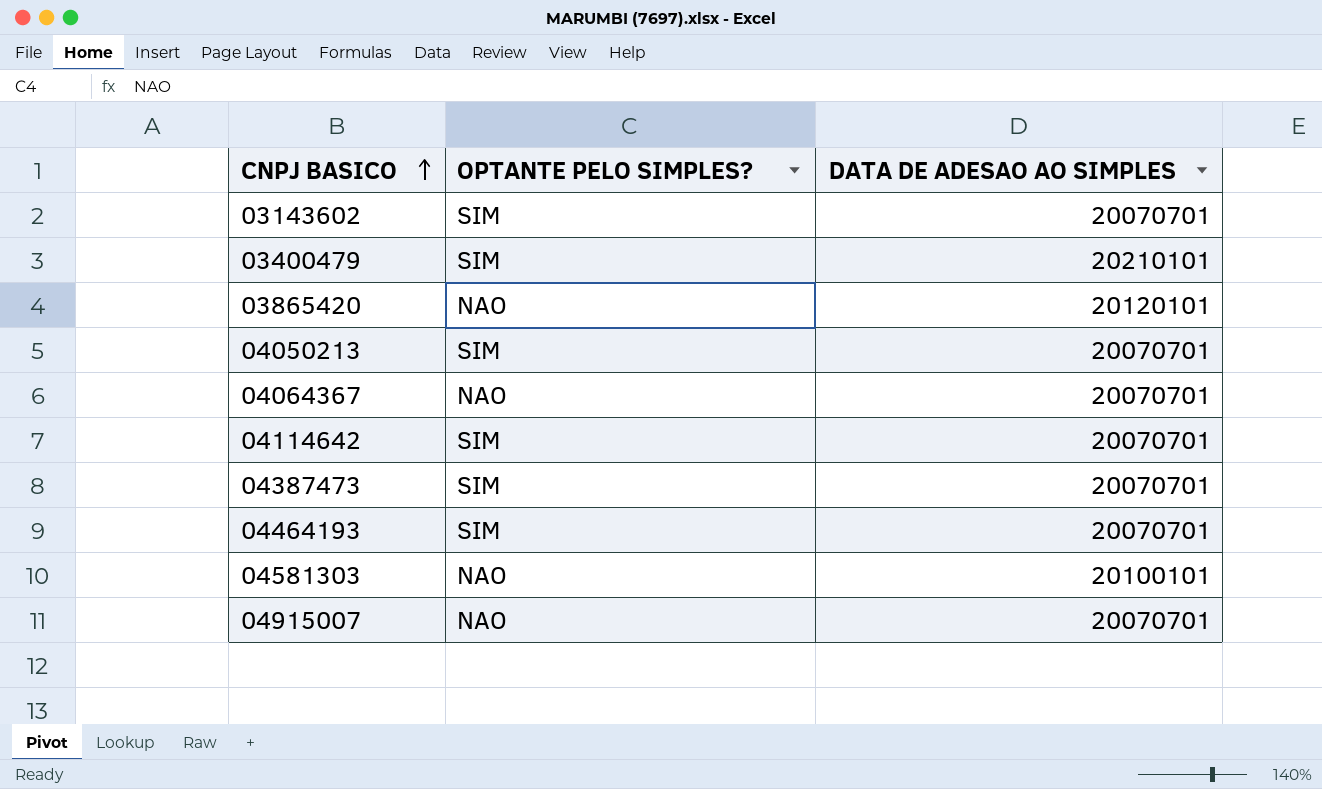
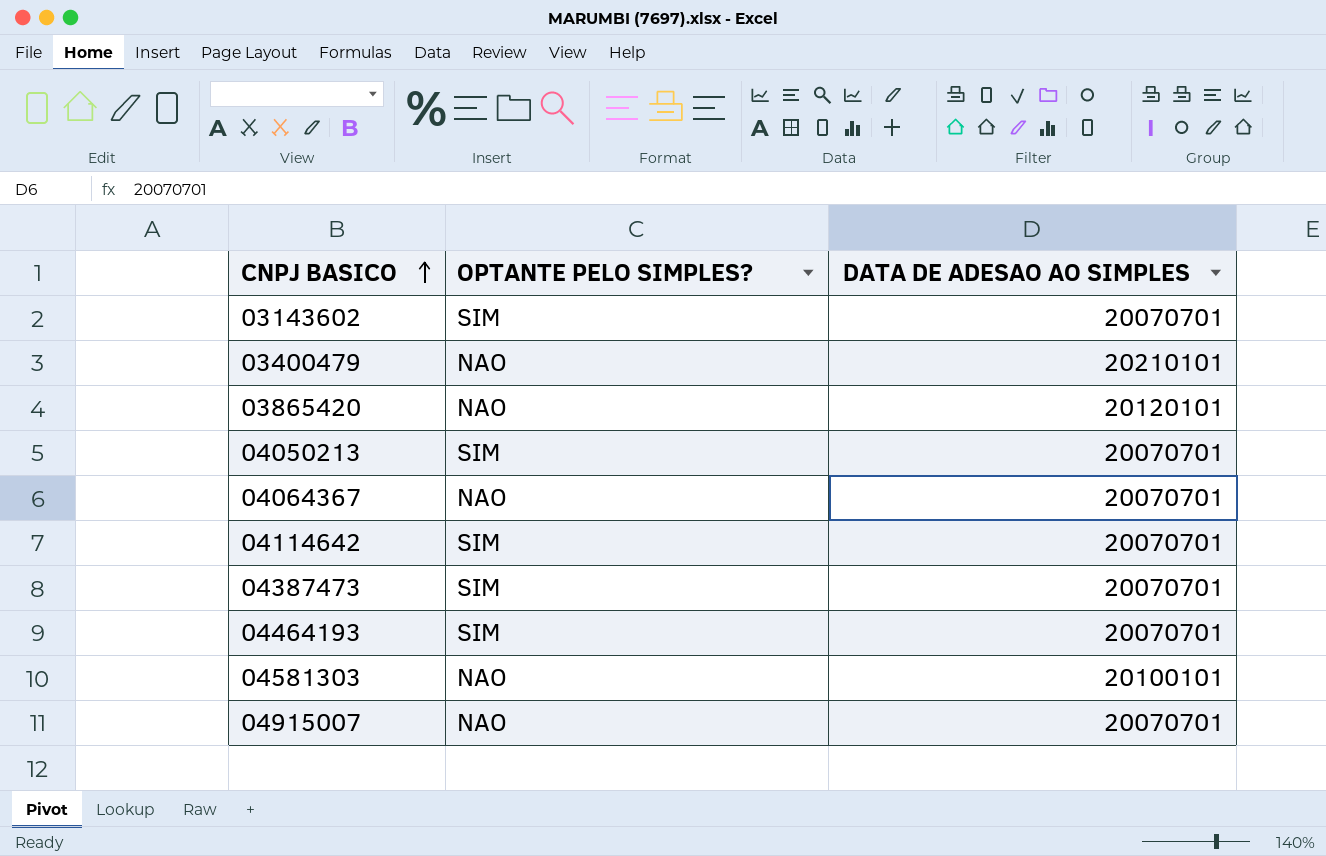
03400479 | OPTANTE PELO SIMPLES?: SIM -> NAO

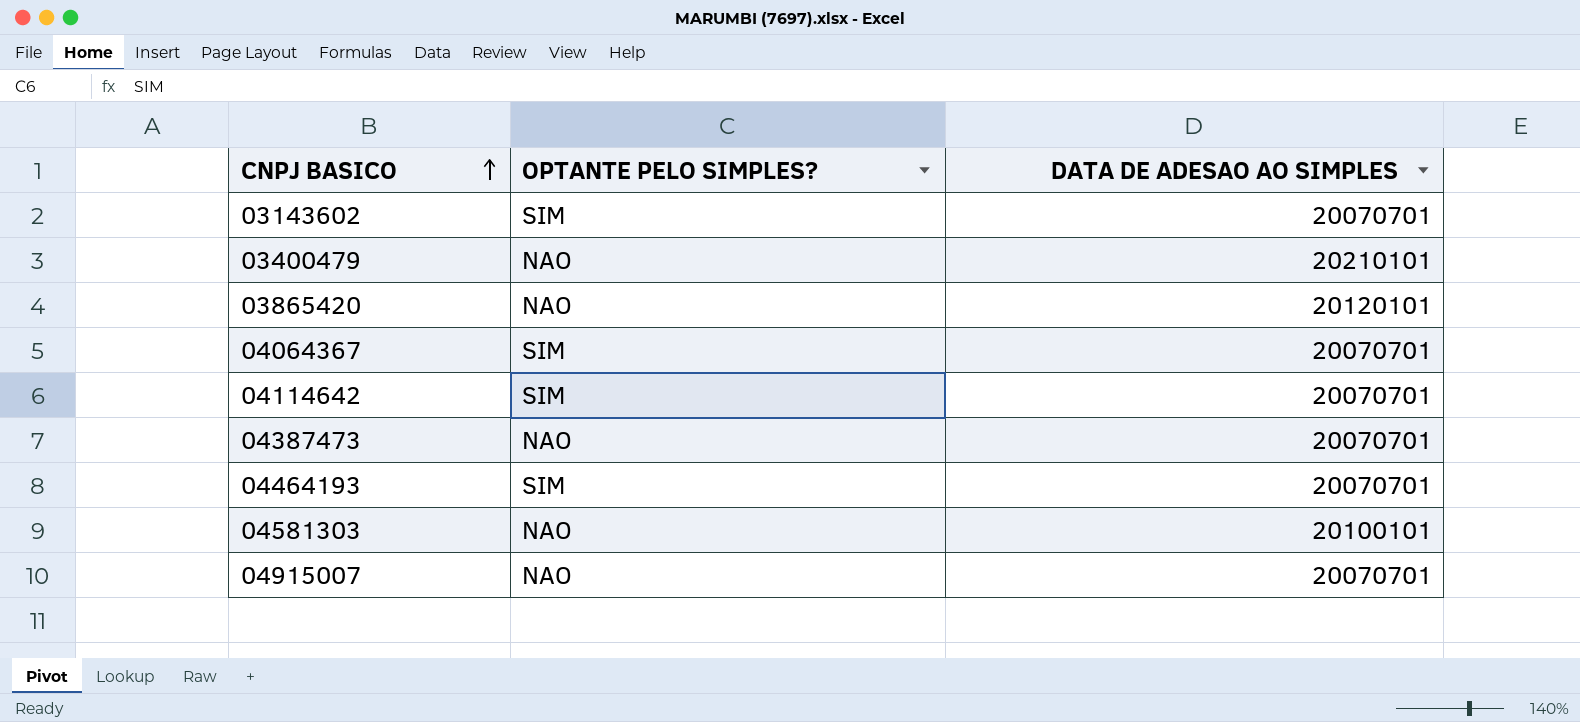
row 04050213: SIM | 20070701 -> none
04064367 | OPTANTE PELO SIMPLES?: NAO -> SIM
04387473 | OPTANTE PELO SIMPLES?: SIM -> NAO

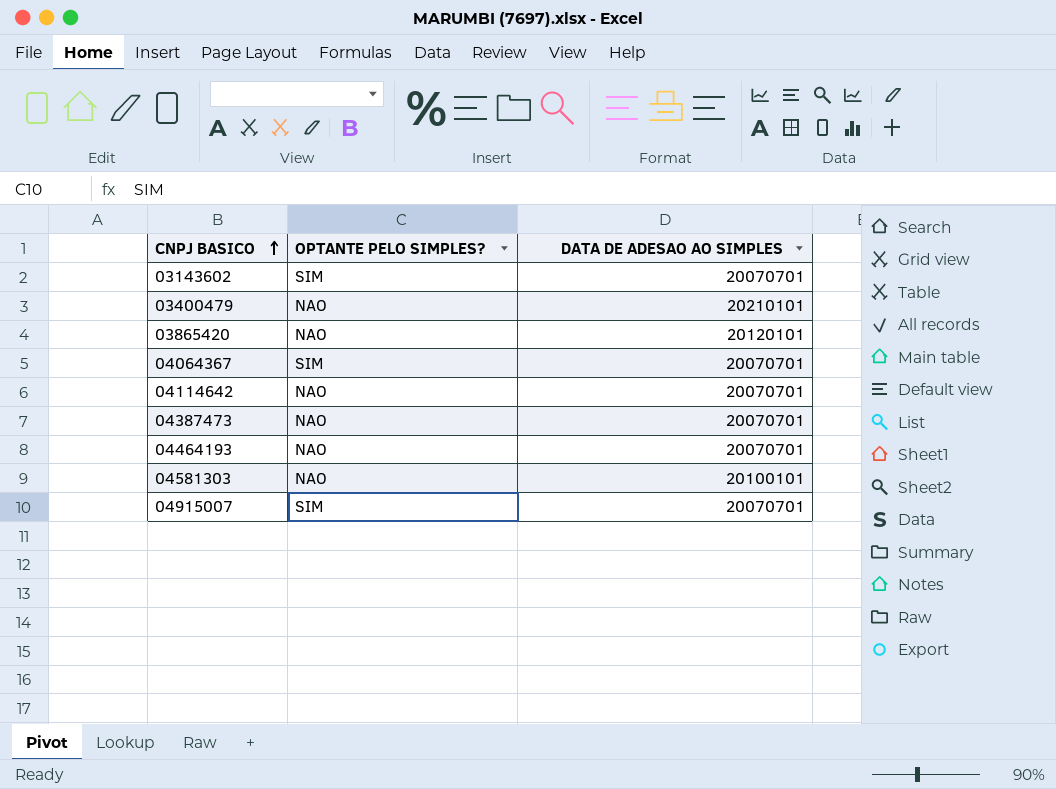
04114642 | OPTANTE PELO SIMPLES?: SIM -> NAO
04464193 | OPTANTE PELO SIMPLES?: SIM -> NAO
04915007 | OPTANTE PELO SIMPLES?: NAO -> SIM

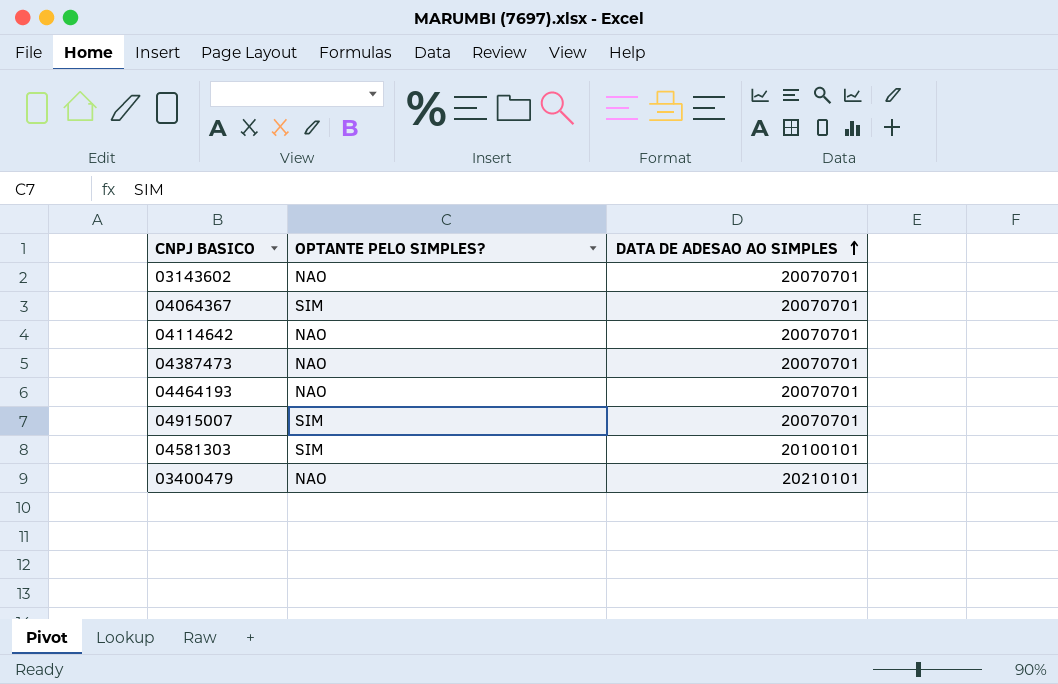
row order: CNPJ BASICO ascending -> DATA DE ADESAO AO SIMPLES ascending
row 03865420: NAO | 20120101 -> none
03143602 | OPTANTE PELO SIMPLES?: SIM -> NAO
04581303 | OPTANTE PELO SIMPLES?: NAO -> SIM

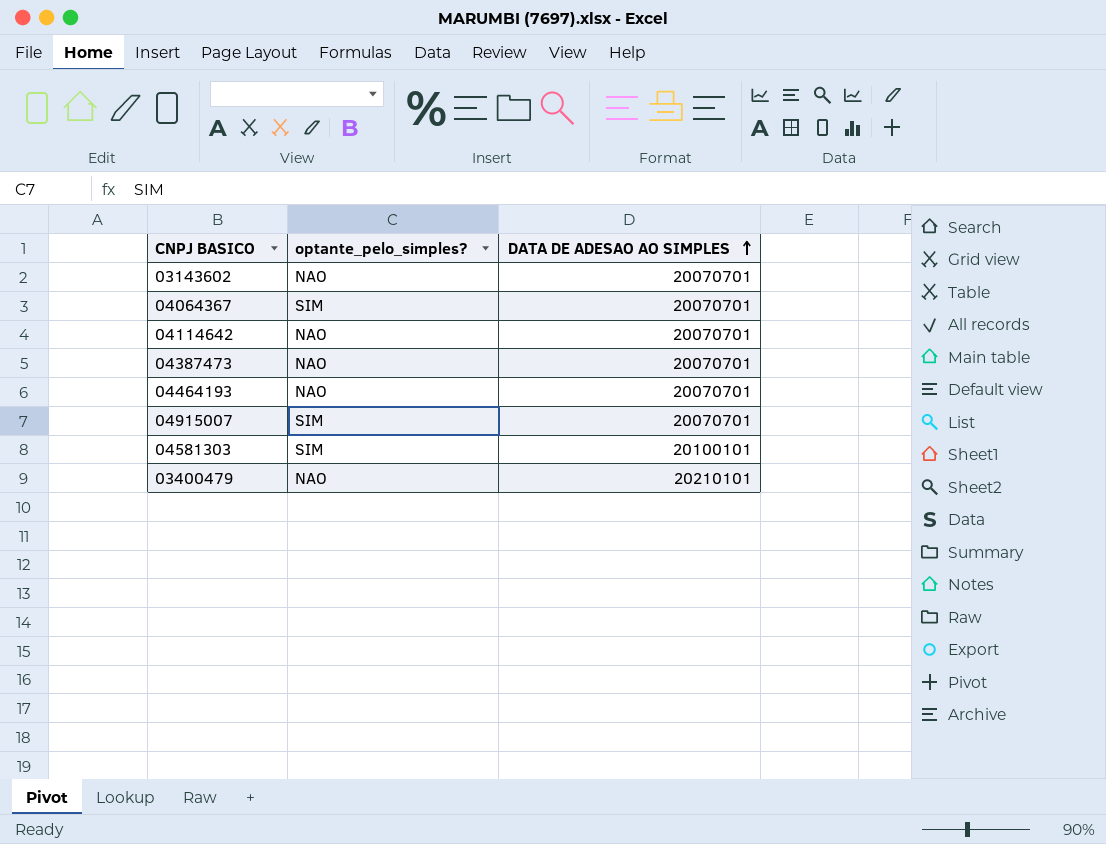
column name: OPTANTE PELO SIMPLES? -> optante_pelo_simples?

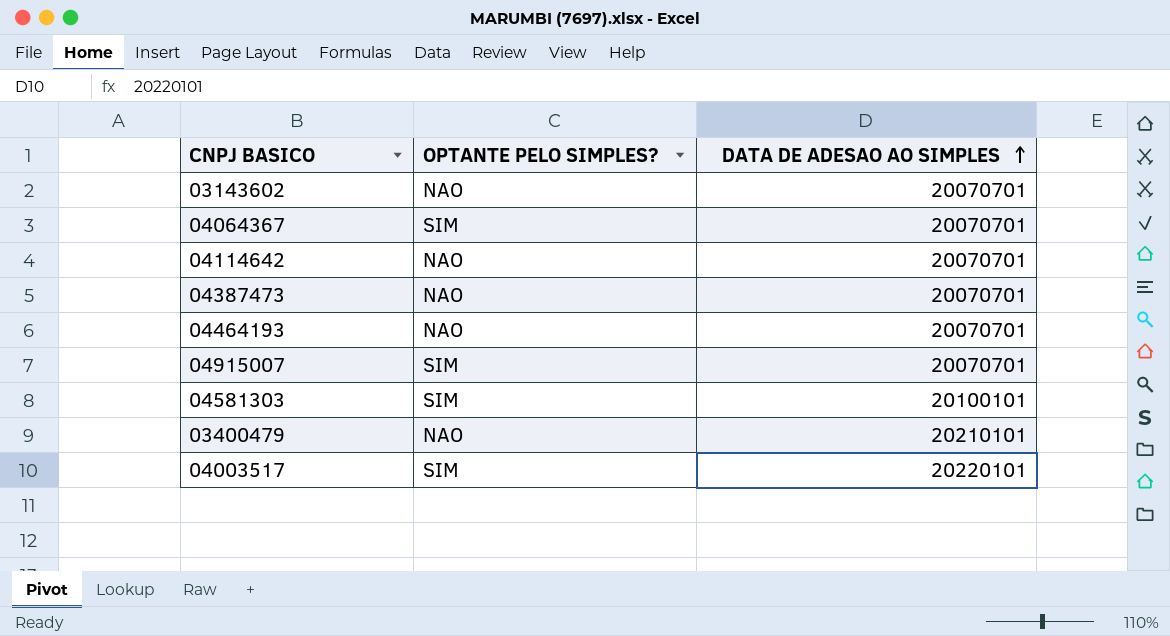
column name: optante_pelo_simples? -> OPTANTE PELO SIMPLES?
row 04003517: none -> SIM | 20220101

